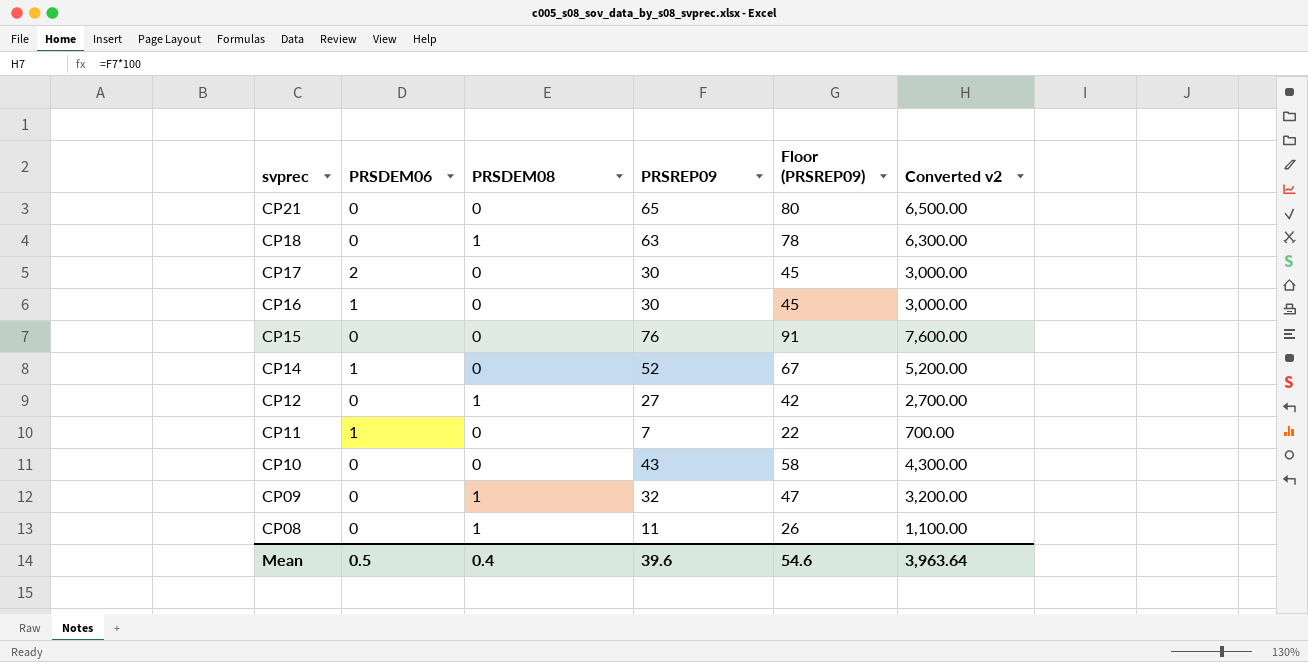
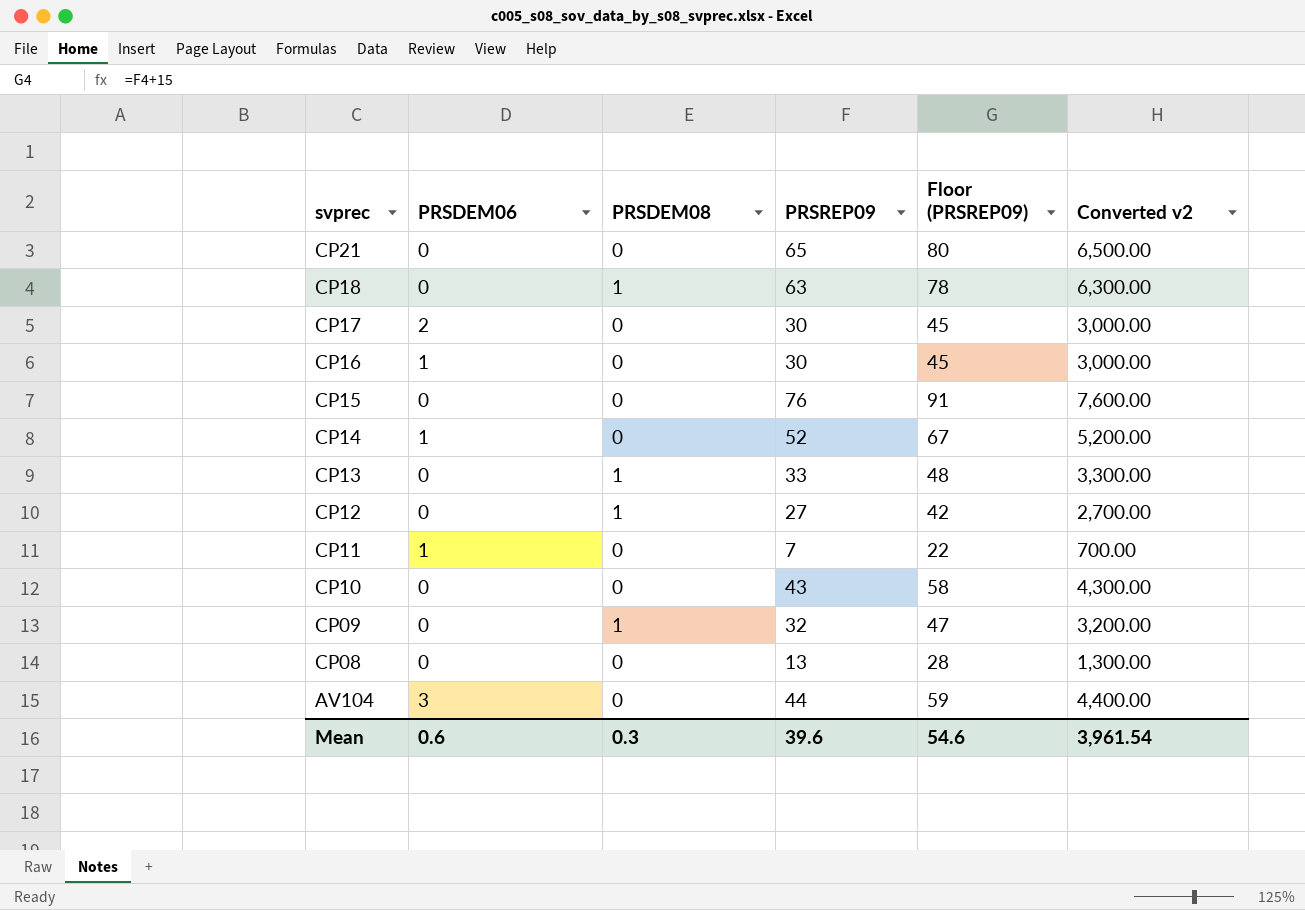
row CP13: none -> 0 | 1 | 33 | 48 | 3,300.00
CP08 | PRSDEM08: 1 -> 0
CP08 | PRSREP09: 11 -> 13
CP08 | Floor (PRSREP09): 26 -> 28
CP08 | Converted v2: 1,100.00 -> 1,300.00
row AV104: none -> 3 | 0 | 44 | 59 | 4,400.00
Mean | PRSDEM06: 0.5 -> 0.6
Mean | PRSDEM08: 0.4 -> 0.3
Mean | Converted v2: 3,963.64 -> 3,961.54

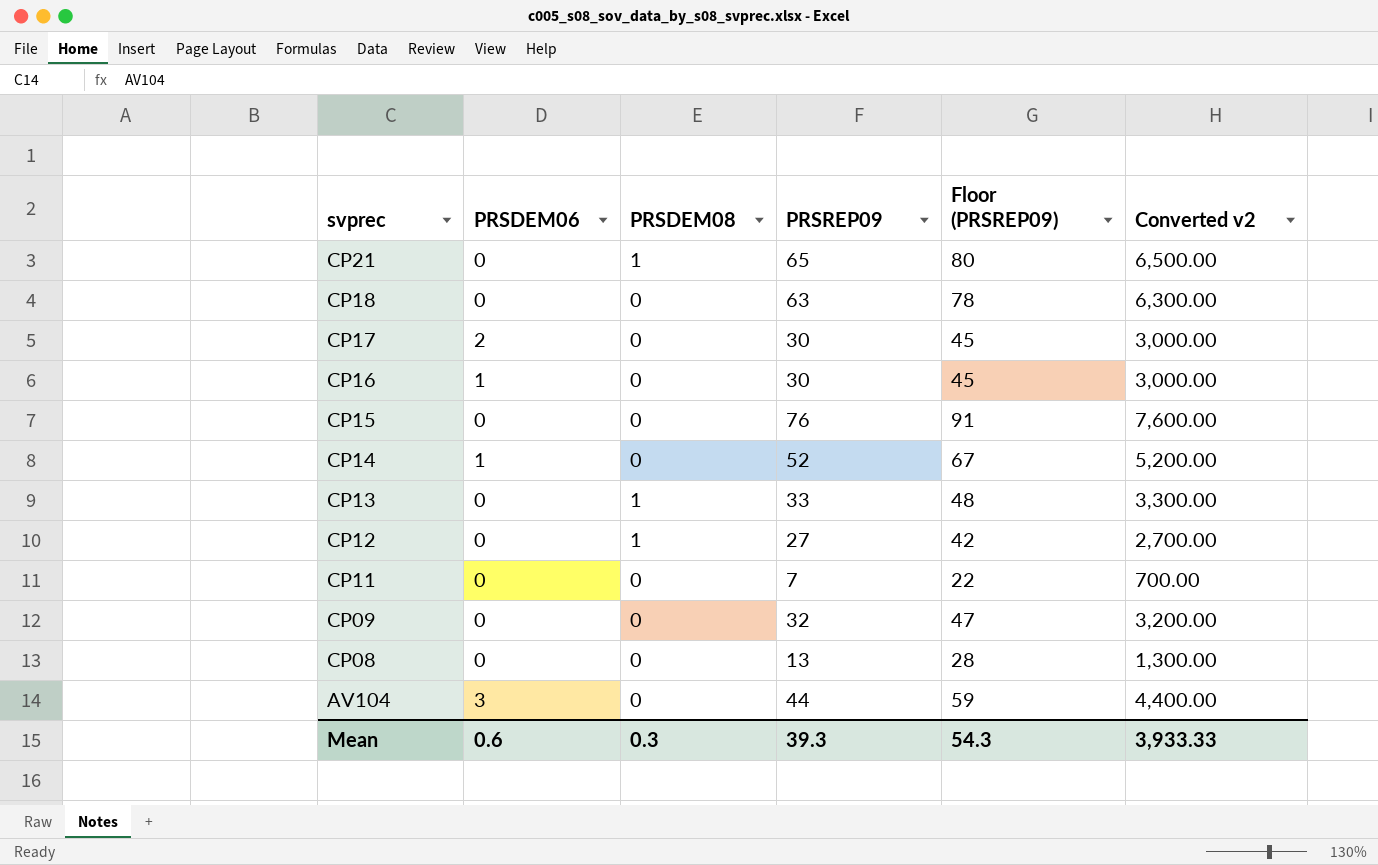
row CP10: 0 | 0 | 43 | 58 | 4,300.00 -> none
CP21 | PRSDEM08: 0 -> 1
CP18 | PRSDEM08: 1 -> 0
CP11 | PRSDEM06: 1 -> 0
CP09 | PRSDEM08: 1 -> 0
Mean | PRSREP09: 39.6 -> 39.3
Mean | Floor (PRSREP09): 54.6 -> 54.3
Mean | Converted v2: 3,961.54 -> 3,933.33

